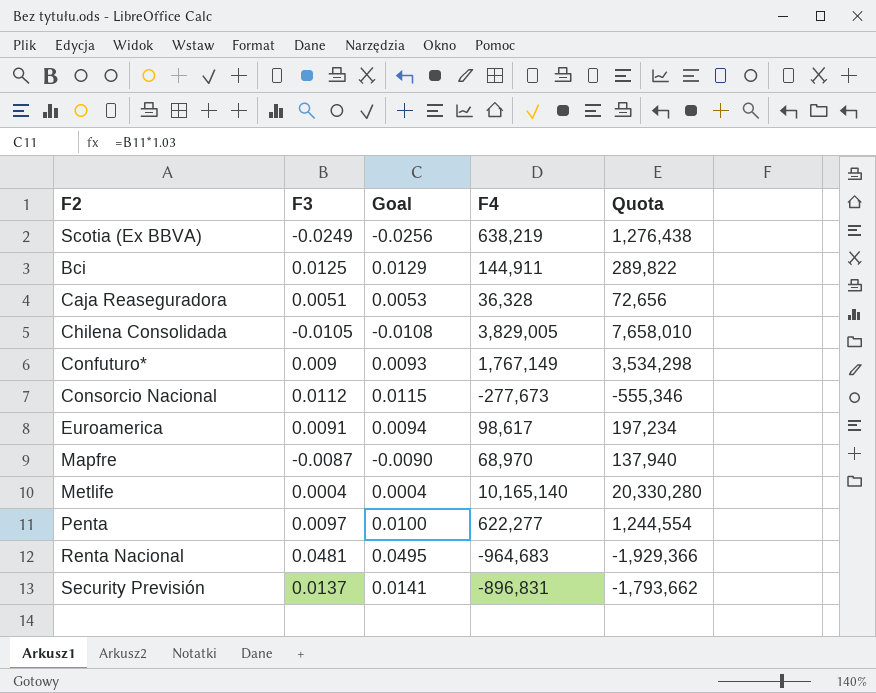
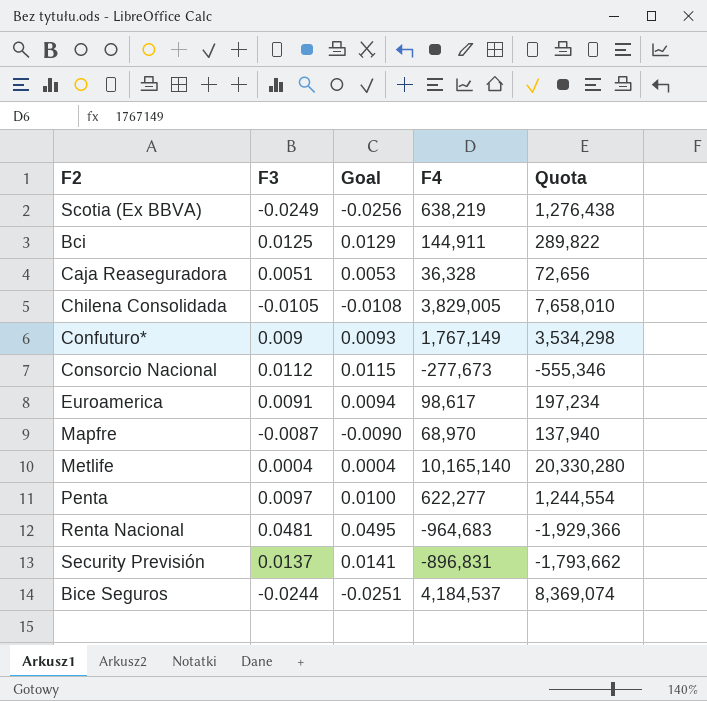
row Bice Seguros: none -> -0.0244 | -0.0251 | 4,184,537 | 8,369,074

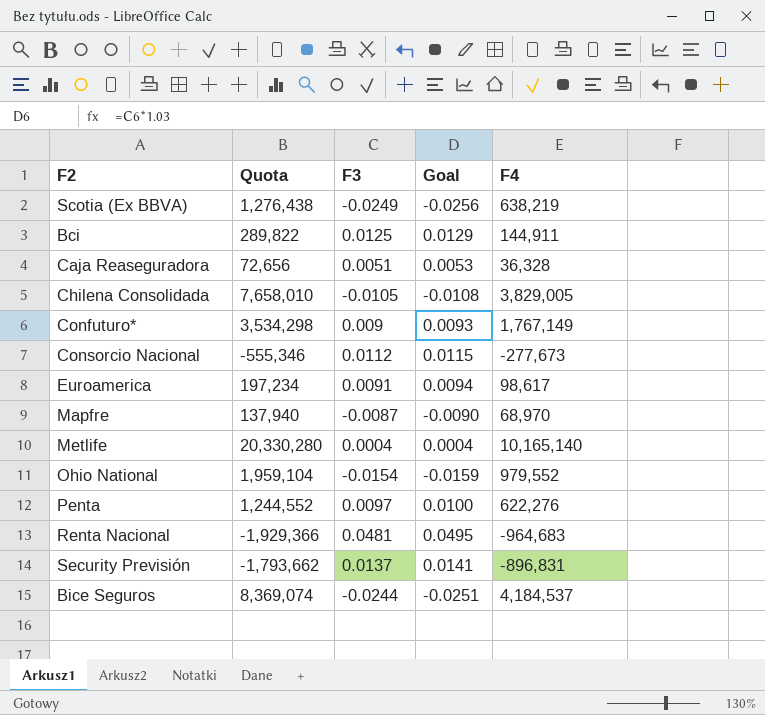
column Quota | position: 5 -> 2
row Ohio National: none -> 1,959,104 | -0.0154 | -0.0159 | 979,552
Penta | Quota: 1,244,554 -> 1,244,552
Penta | F4: 622,277 -> 622,276

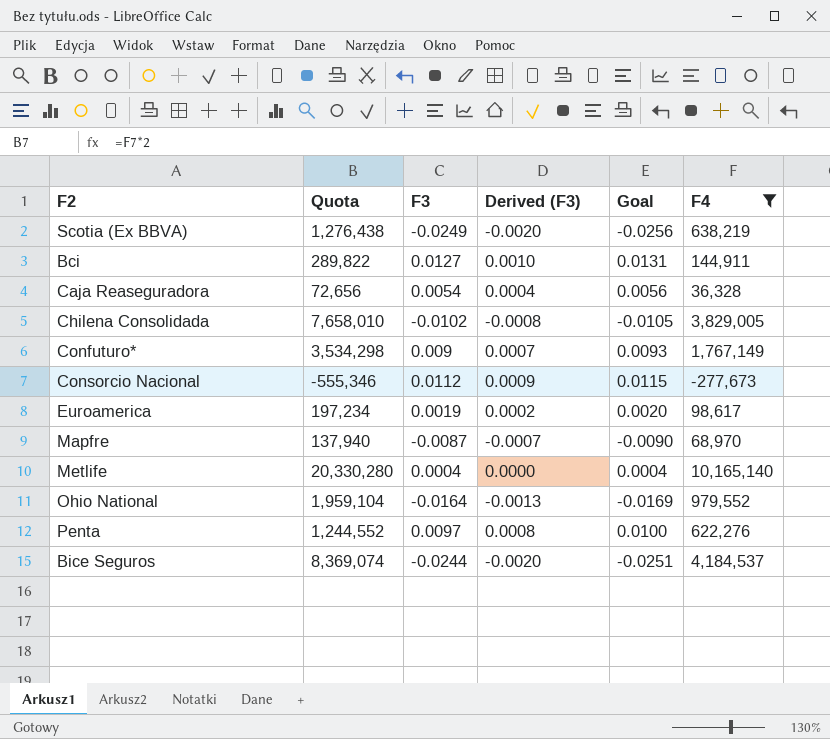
filter: none -> F4 >= -277,673
column Derived (F3) | formula: none -> [F3] * 0.08
Bci | F3: 0.0125 -> 0.0127
Bci | Goal: 0.0129 -> 0.0131
Caja Reaseguradora | F3: 0.0051 -> 0.0054
Caja Reaseguradora | Goal: 0.0053 -> 0.0056
Chilena Consolidada | F3: -0.0105 -> -0.0102
Chilena Consolidada | Goal: -0.0108 -> -0.0105
Euroamerica | F3: 0.0091 -> 0.0019
Euroamerica | Goal: 0.0094 -> 0.0020
Ohio National | F3: -0.0154 -> -0.0164
Ohio National | Goal: -0.0159 -> -0.0169

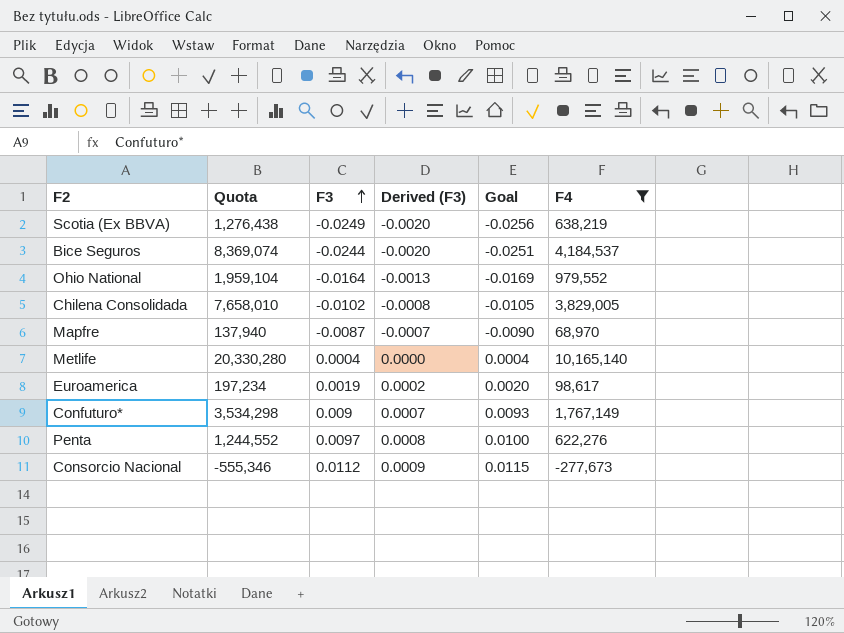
row order: none -> F3 ascending
row Bci: 289,822 | 0.0127 | 0.0010 | 0.0131 | 144,911 -> none
row Caja Reaseguradora: 72,656 | 0.0054 | 0.0004 | 0.0056 | 36,328 -> none

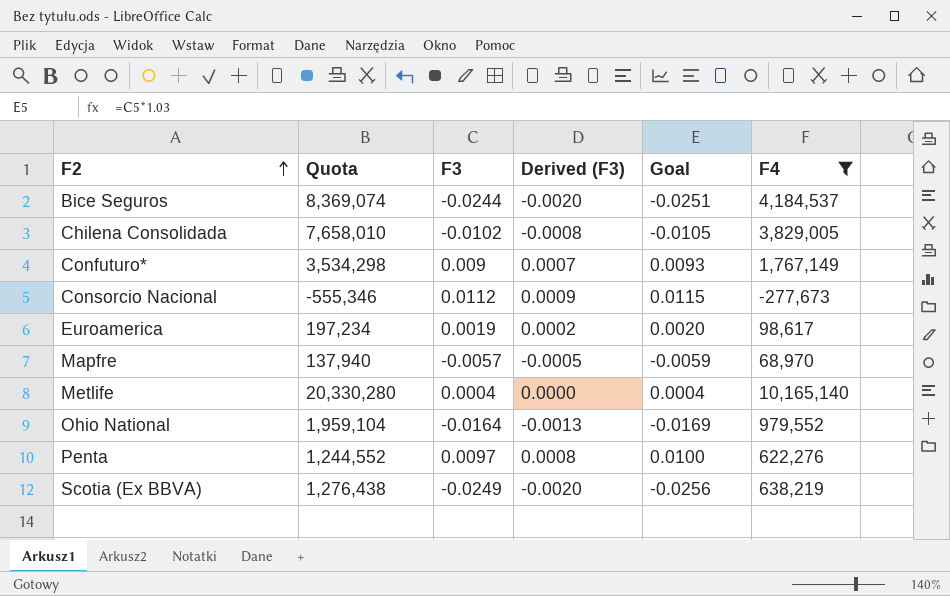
row order: F3 ascending -> F2 ascending
Mapfre | F3: -0.0087 -> -0.0057
Mapfre | Derived (F3): -0.0007 -> -0.0005
Mapfre | Goal: -0.0090 -> -0.0059

